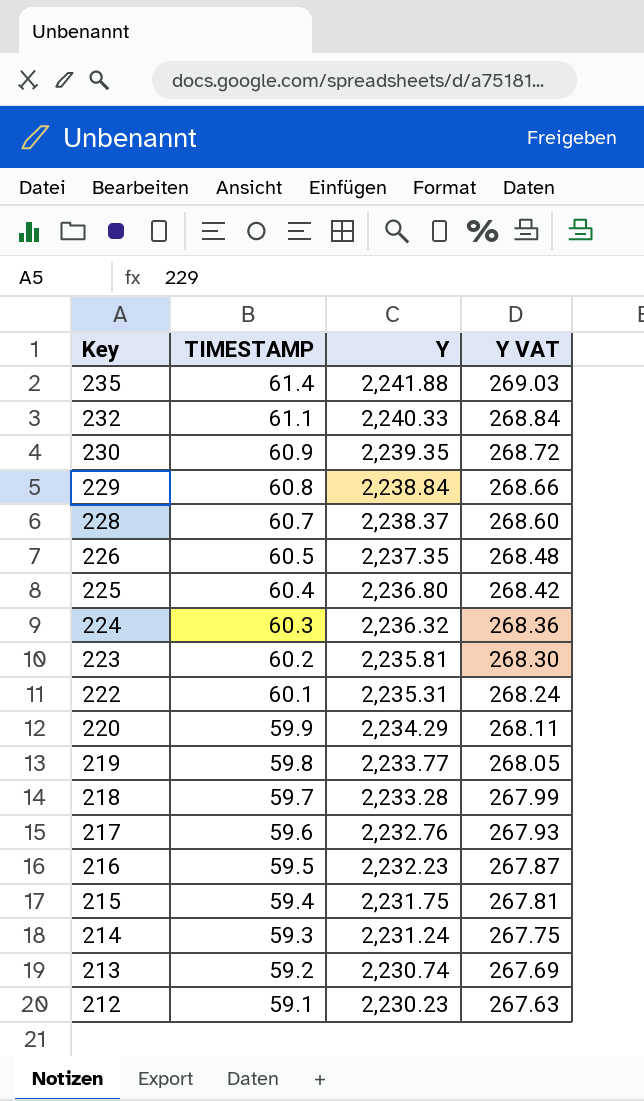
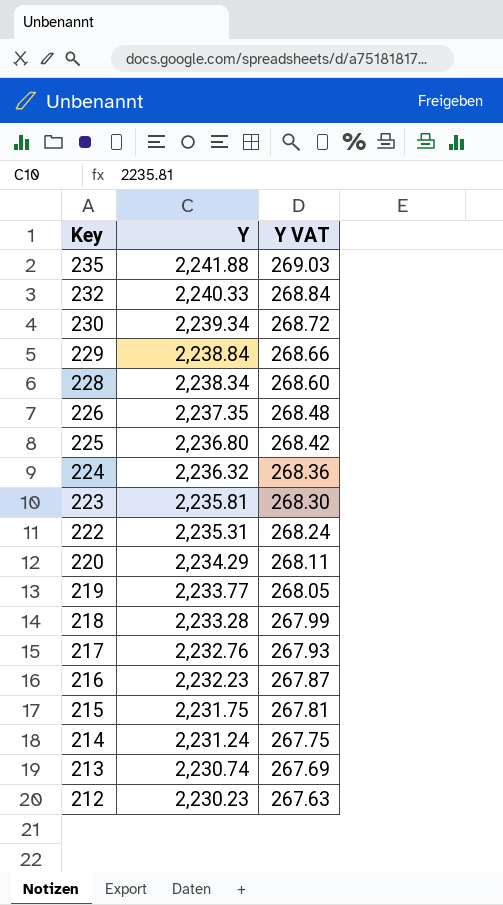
column TIMESTAMP | position: 2 -> none
230 | Y: 2,239.35 -> 2,239.34
228 | Y: 2,238.37 -> 2,238.34

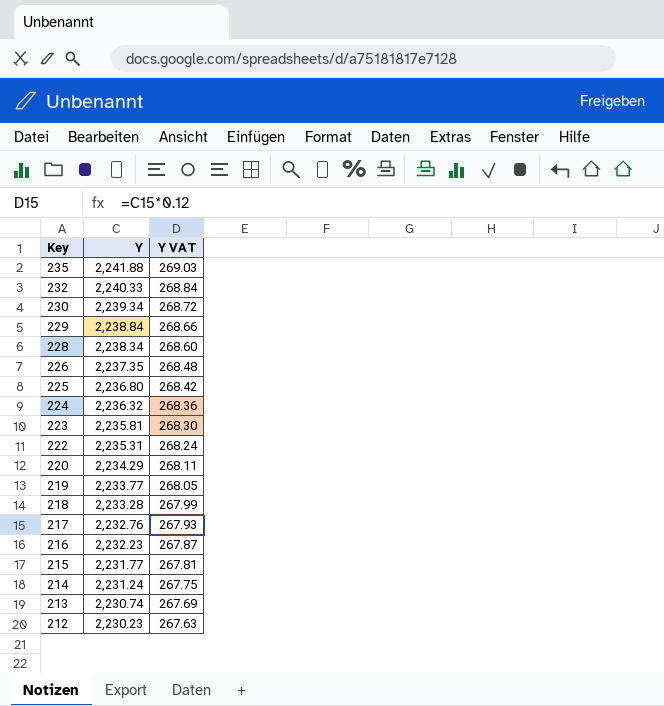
215 | Y: 2,231.75 -> 2,231.77

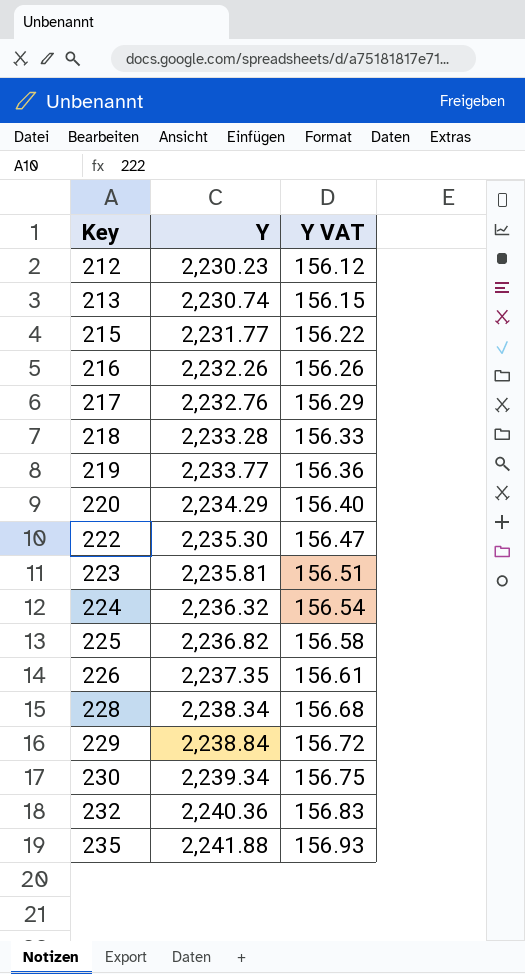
row order: Key descending -> Key ascending
column Y VAT | formula: [Y] * 0.12 -> [Y] * 0.07
row 214: 2,231.24 | 267.75 -> none
216 | Y: 2,232.23 -> 2,232.26
222 | Y: 2,235.31 -> 2,235.30
225 | Y: 2,236.80 -> 2,236.82
232 | Y: 2,240.33 -> 2,240.36

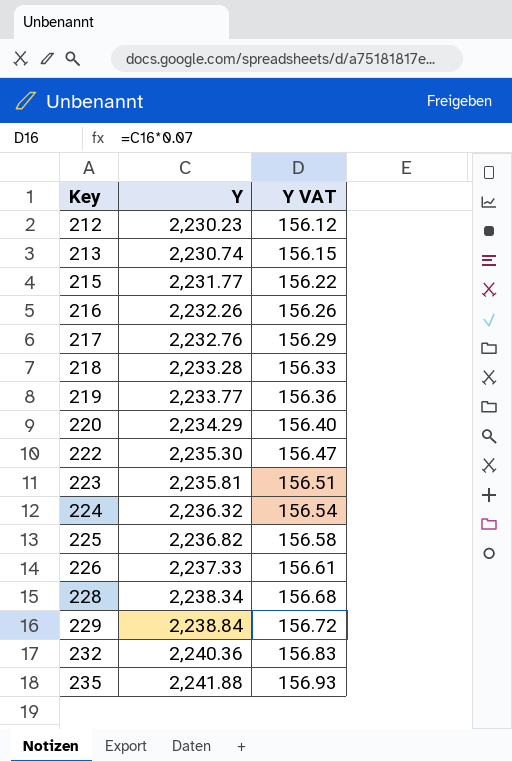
row 230: 2,239.34 | 156.75 -> none
226 | Y: 2,237.35 -> 2,237.33

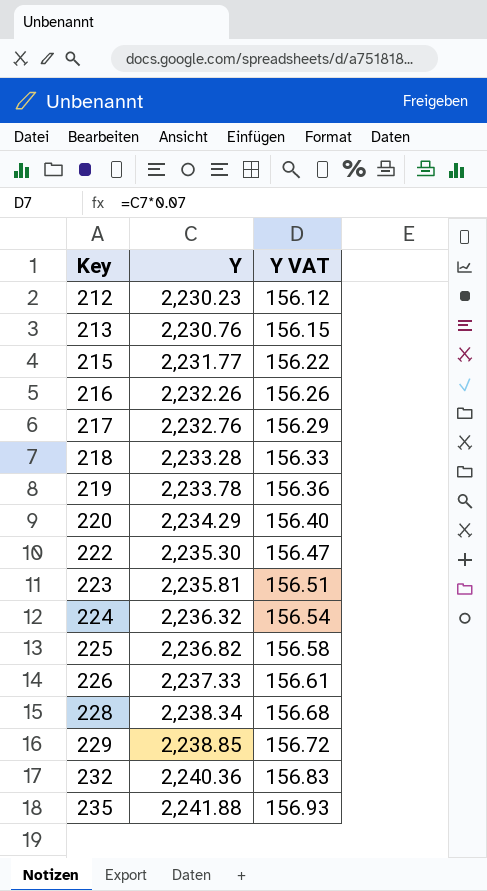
213 | Y: 2,230.74 -> 2,230.76
219 | Y: 2,233.77 -> 2,233.78
229 | Y: 2,238.84 -> 2,238.85

